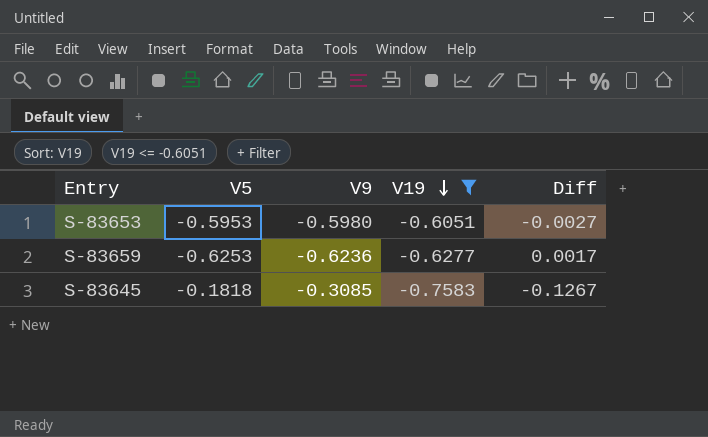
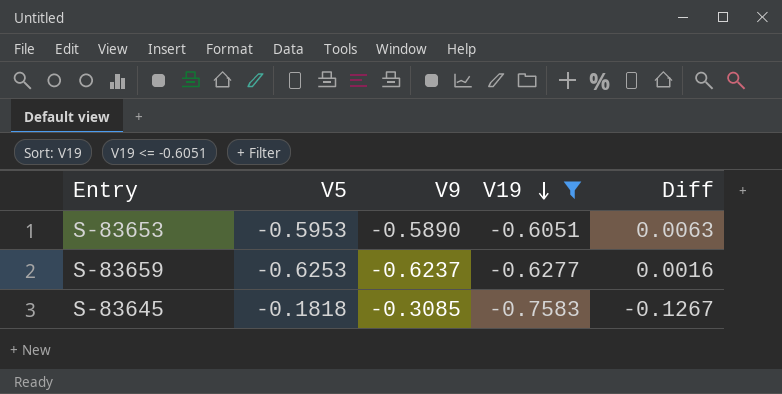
S-83653 | V9: -0.5980 -> -0.5890
S-83653 | Diff: -0.0027 -> 0.0063
S-83659 | V9: -0.6236 -> -0.6237
S-83659 | Diff: 0.0017 -> 0.0016

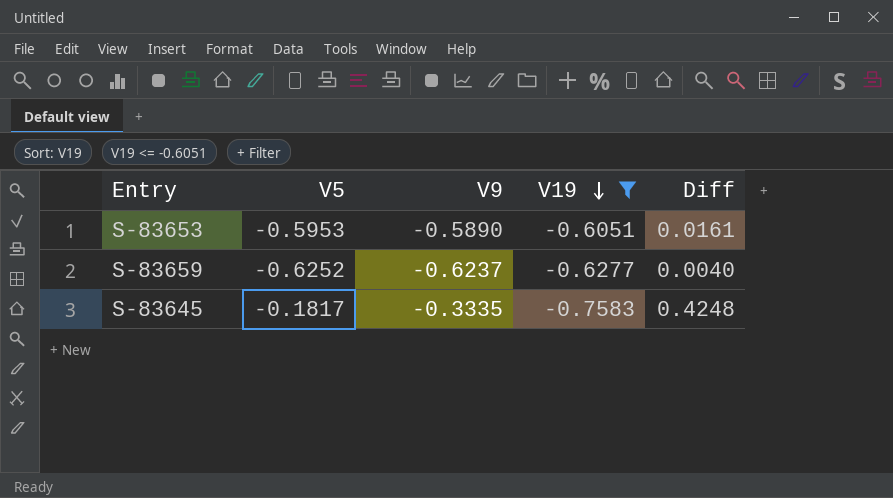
column Diff | formula: [V9] - [V5] -> [V9] - [V19]
S-83659 | V5: -0.6253 -> -0.6252
S-83645 | V5: -0.1818 -> -0.1817
S-83645 | V9: -0.3085 -> -0.3335

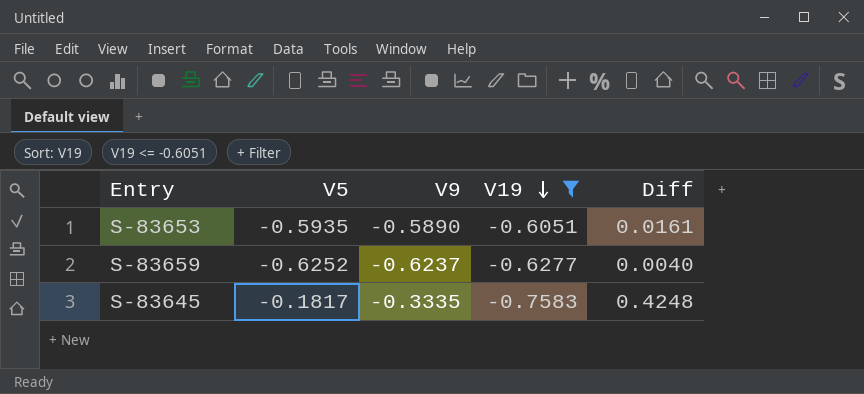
S-83653 | V5: -0.5953 -> -0.5935

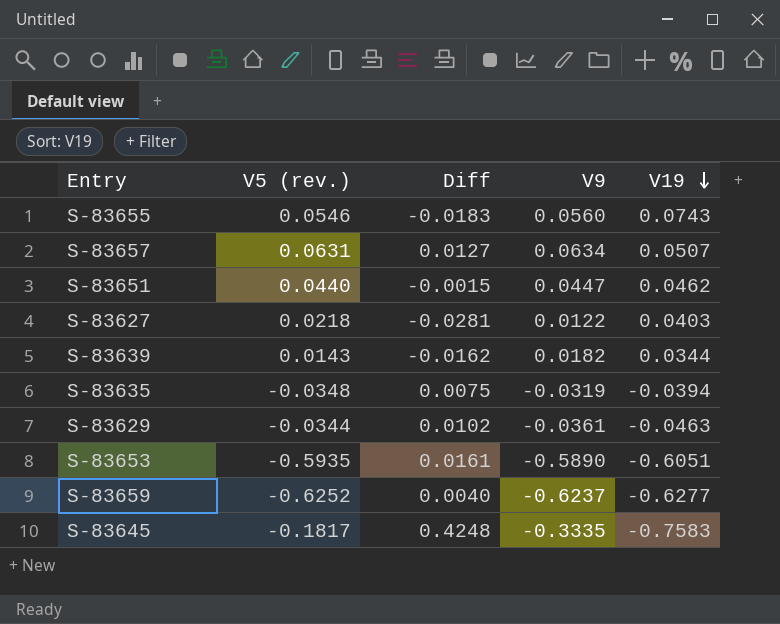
filter: V19 <= -0.6051 -> none
column name: V5 -> V5 (rev.)
column Diff | position: 5 -> 3

